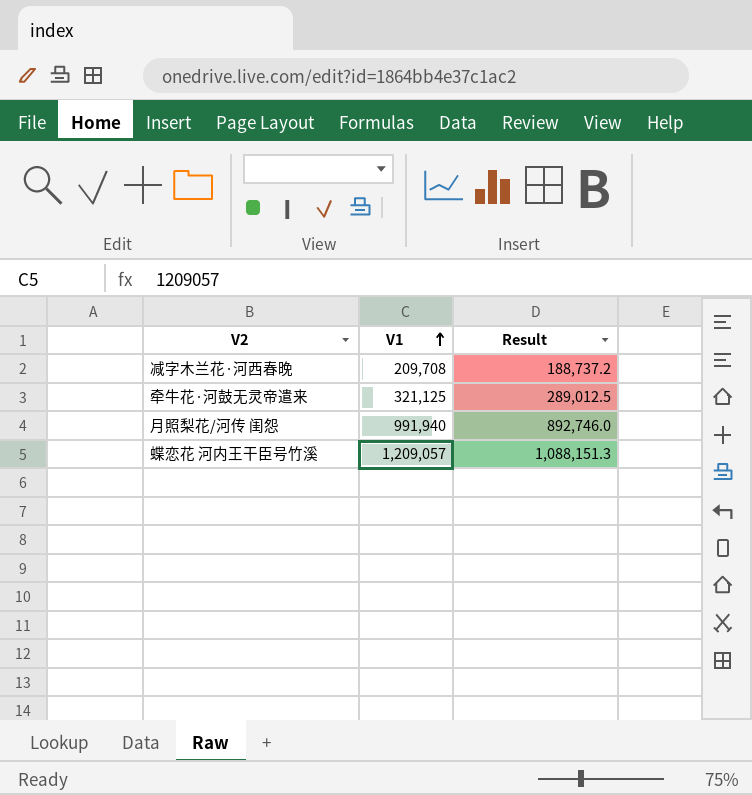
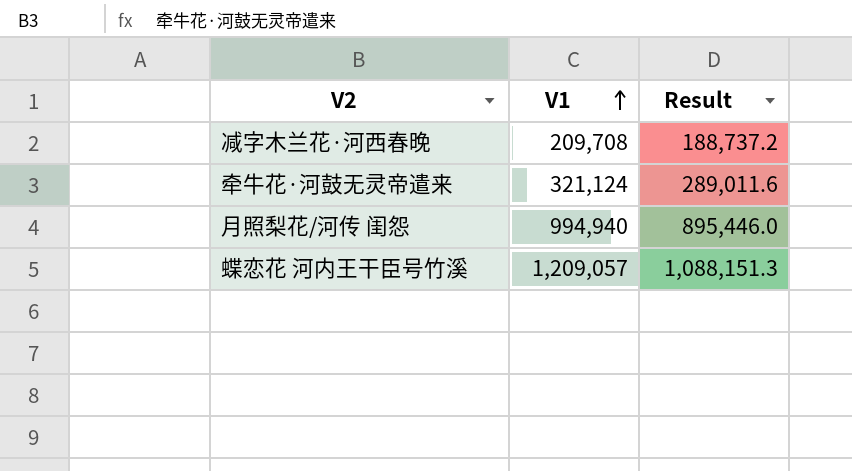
牵牛花·河鼓无灵帝遣来 | V1: 321,125 -> 321,124
牵牛花·河鼓无灵帝遣来 | Result: 289,012.5 -> 289,011.6
月照梨花/河传 闺怨 | V1: 991,940 -> 994,940
月照梨花/河传 闺怨 | Result: 892,746.0 -> 895,446.0

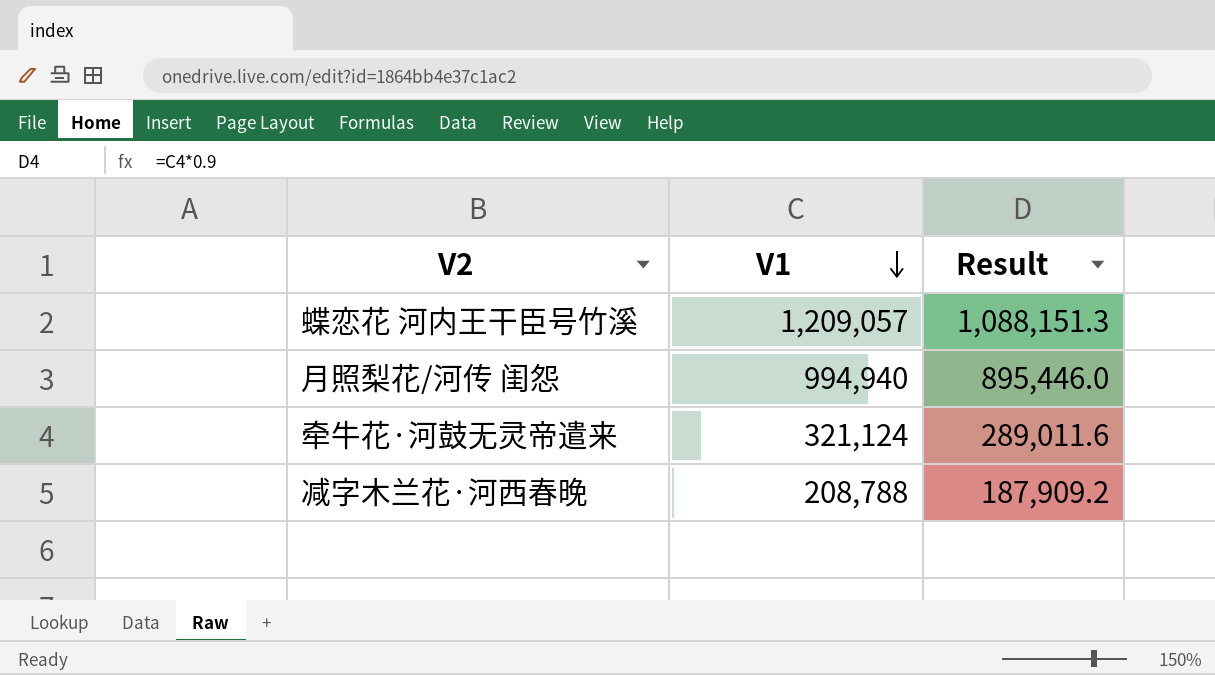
row order: V1 ascending -> V1 descending
减字木兰花·河西春晚 | V1: 209,708 -> 208,788
减字木兰花·河西春晚 | Result: 188,737.2 -> 187,909.2

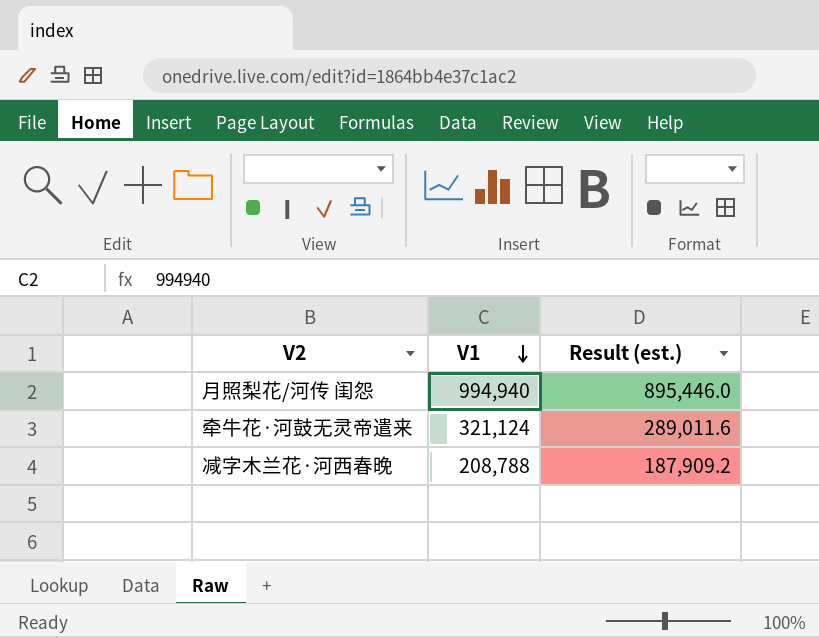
column name: Result -> Result (est.)
row 蝶恋花 河内王干臣号竹溪: 1,209,057 | 1,088,151.3 -> none

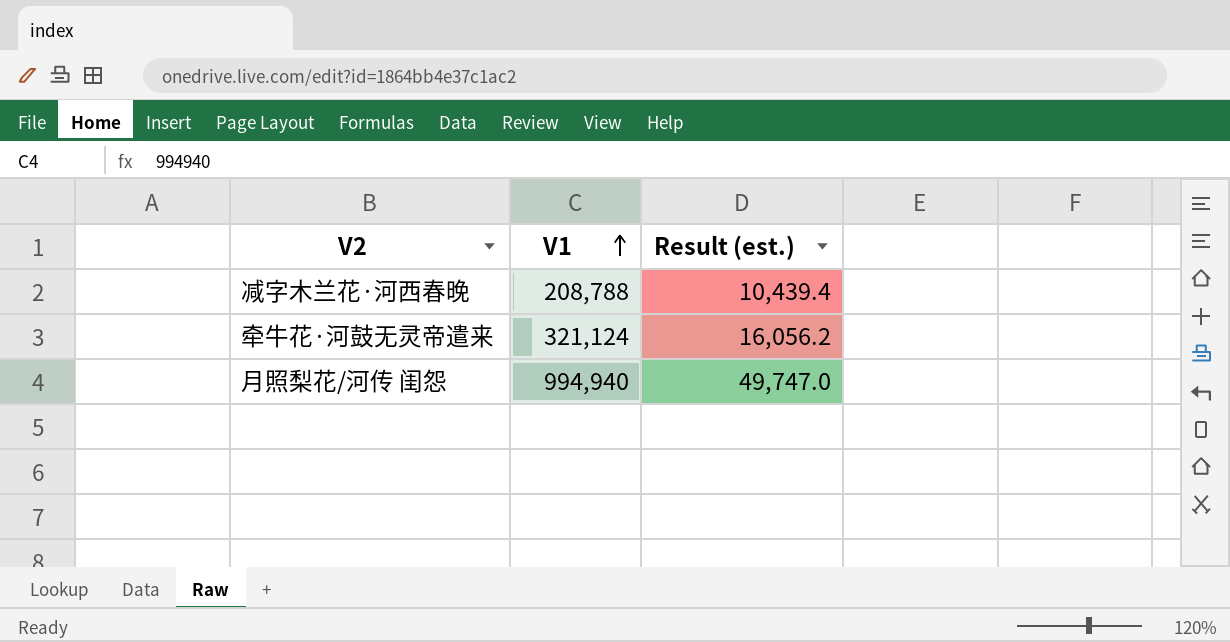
row order: V1 descending -> V1 ascending
column Result (est.) | formula: [V1] * 0.9 -> [V1] * 0.05

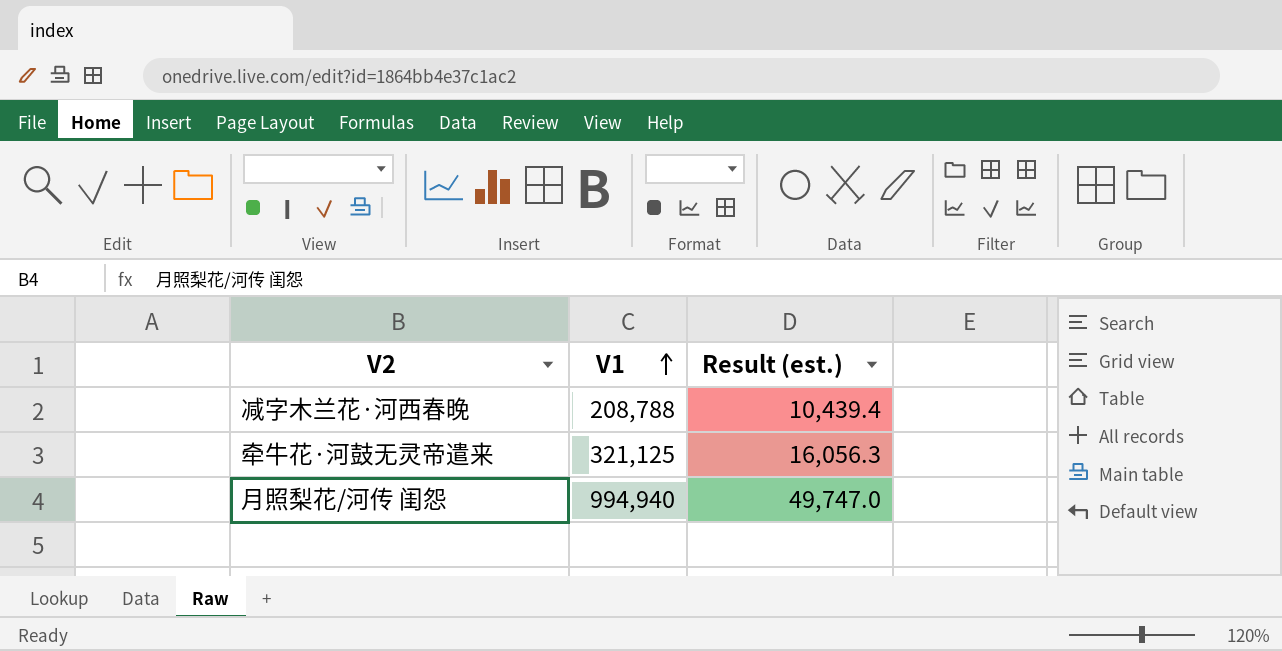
牵牛花·河鼓无灵帝遣来 | V1: 321,124 -> 321,125
牵牛花·河鼓无灵帝遣来 | Result (est.): 16,056.2 -> 16,056.3

